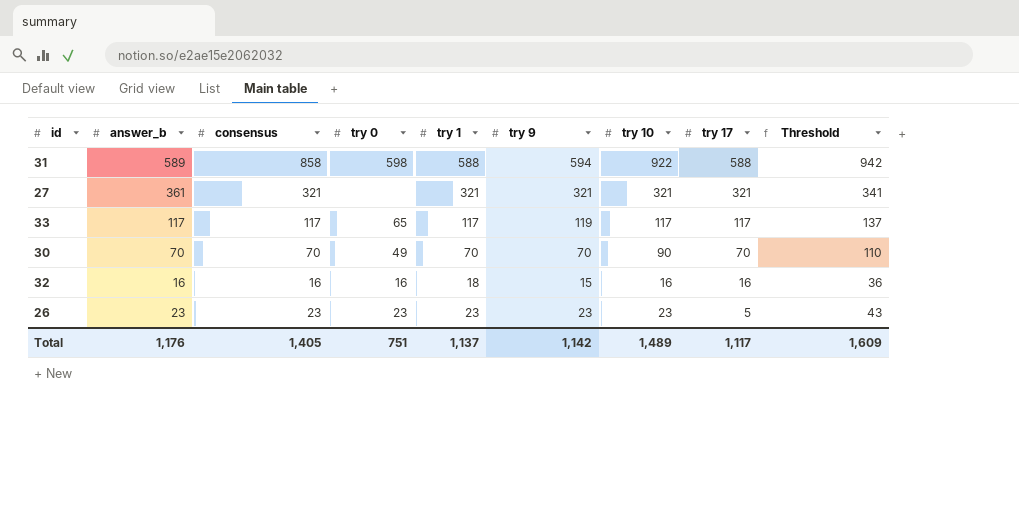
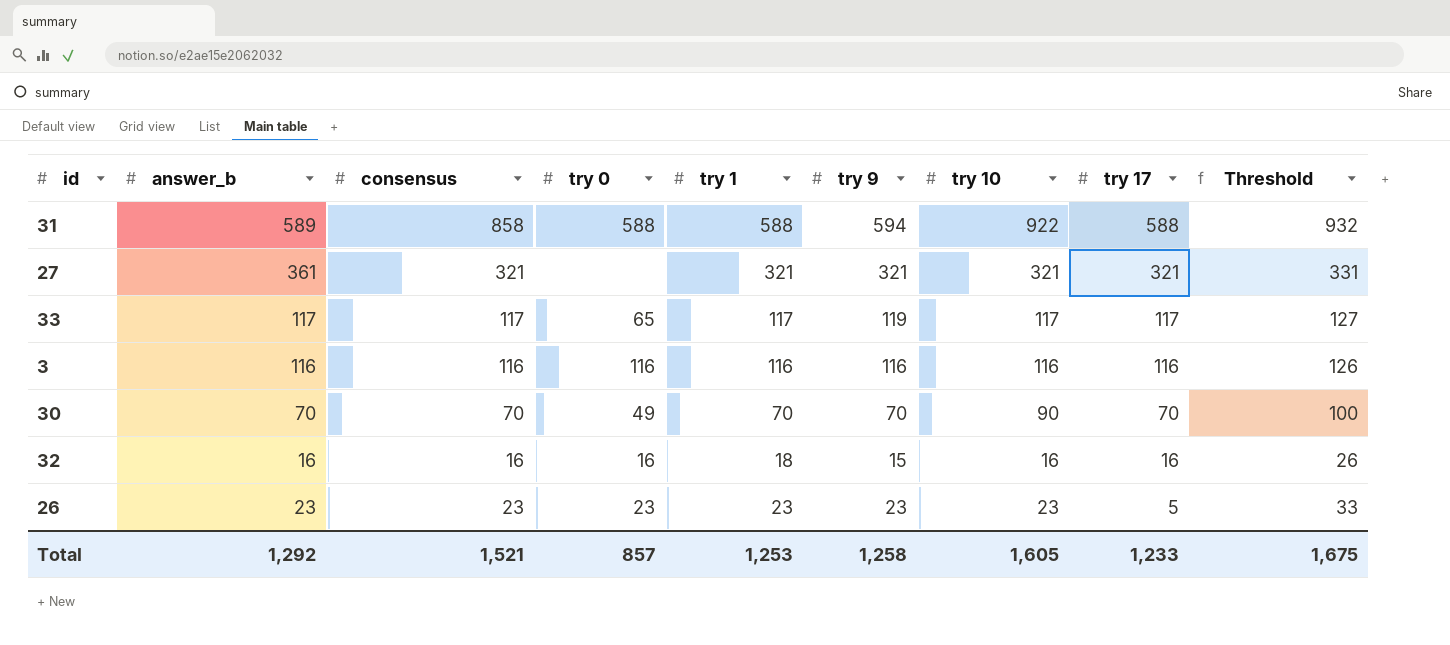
column Threshold | formula: [try 10] + 20 -> [try 10] + 10
31 | try 0: 598 -> 588
row 3: none -> 116 | 116 | 116 | 116 | 116 | 116 | 116 | 126
Total | answer_b: 1,176 -> 1,292
Total | consensus: 1,405 -> 1,521
Total | try 0: 751 -> 857
Total | try 1: 1,137 -> 1,253
Total | try 9: 1,142 -> 1,258
Total | try 10: 1,489 -> 1,605
Total | try 17: 1,117 -> 1,233
Total | Threshold: 1,609 -> 1,675

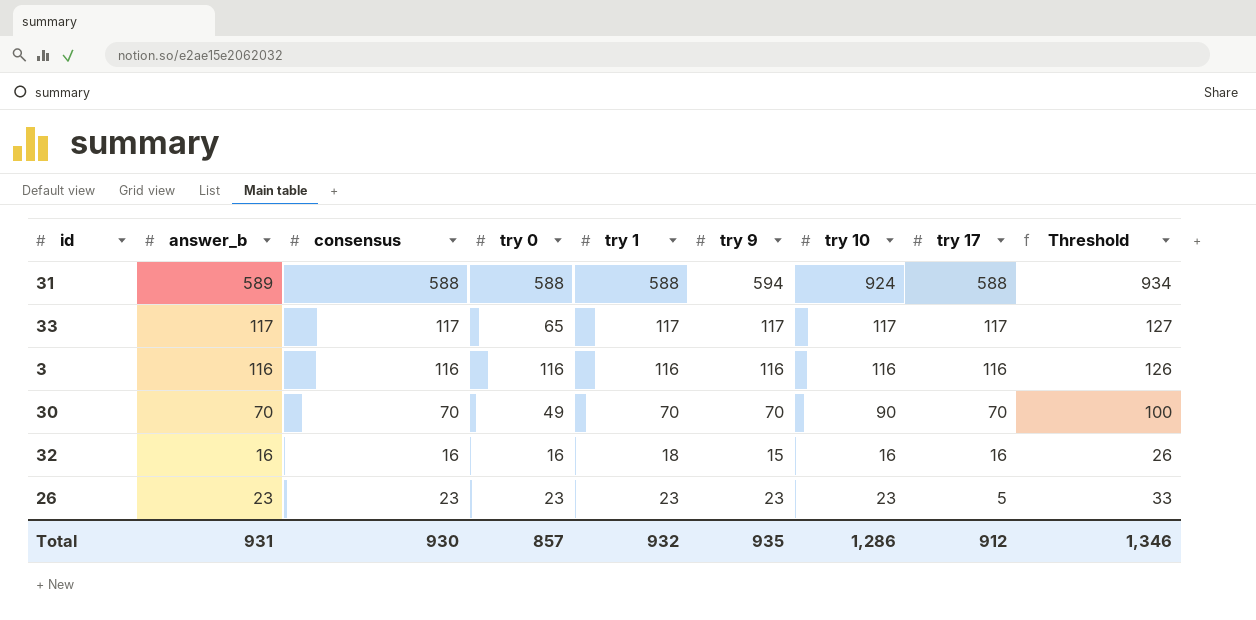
row 27: 361 | 321 | none | 321 | 321 | 321 | 321 | 331 -> none
31 | consensus: 858 -> 588
31 | try 10: 922 -> 924
31 | Threshold: 932 -> 934
33 | try 9: 119 -> 117
Total | answer_b: 1,292 -> 931
Total | consensus: 1,521 -> 930
Total | try 1: 1,253 -> 932
Total | try 9: 1,258 -> 935
Total | try 10: 1,605 -> 1,286
Total | try 17: 1,233 -> 912
Total | Threshold: 1,675 -> 1,346

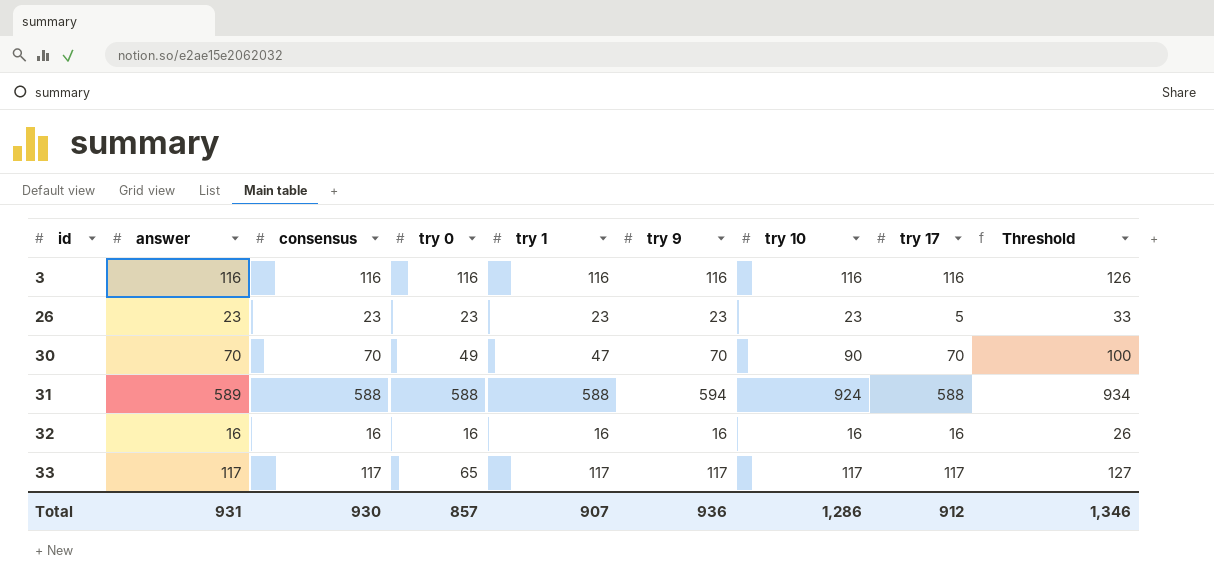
row order: try 17 descending -> id ascending
column name: answer_b -> answer
30 | try 1: 70 -> 47
32 | try 1: 18 -> 16
32 | try 9: 15 -> 16
Total | try 1: 932 -> 907
Total | try 9: 935 -> 936

